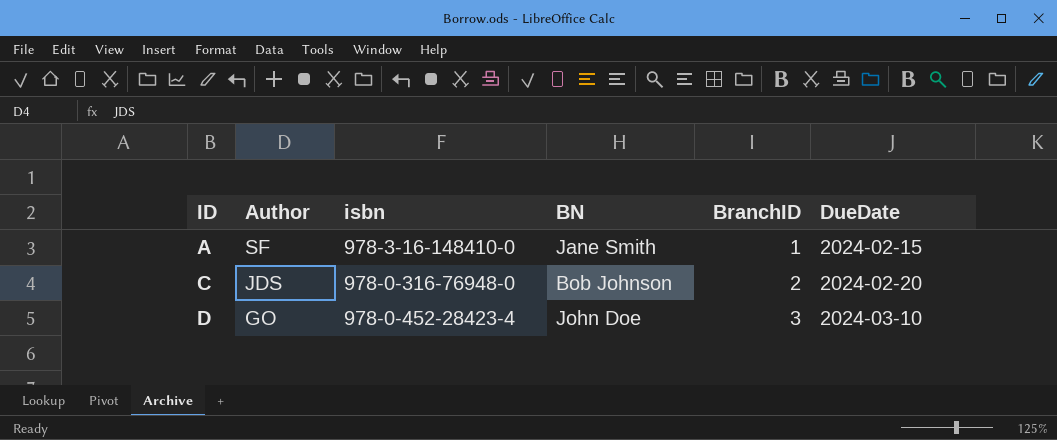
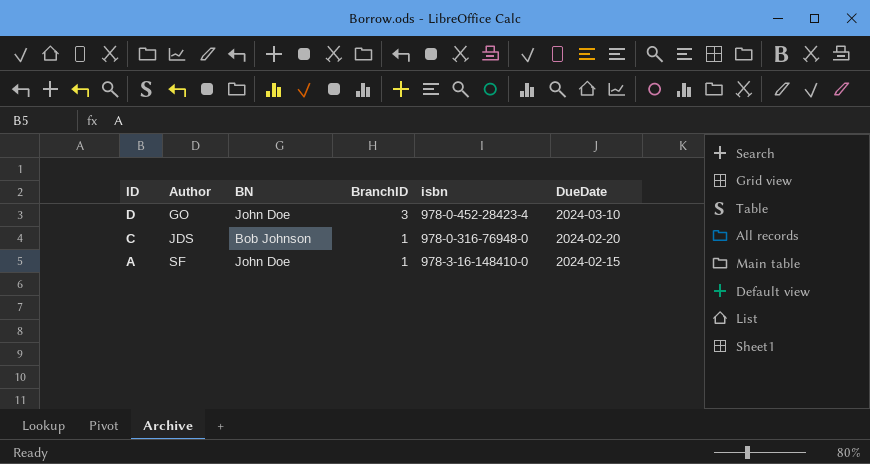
row order: ID ascending -> ID descending
column isbn | position: 3 -> 5
C | BranchID: 2 -> 1
A | BN: Jane Smith -> John Doe

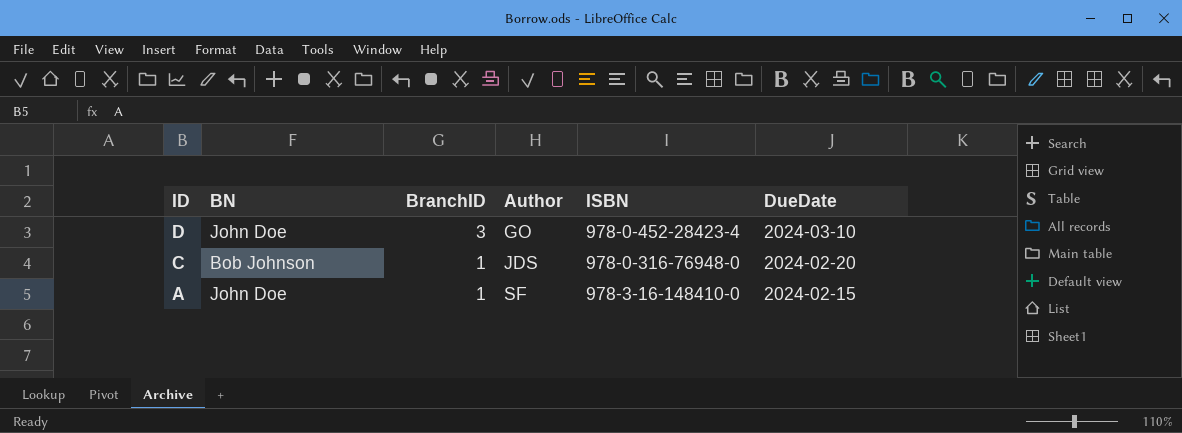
column Author | position: 2 -> 4
column name: isbn -> ISBN

